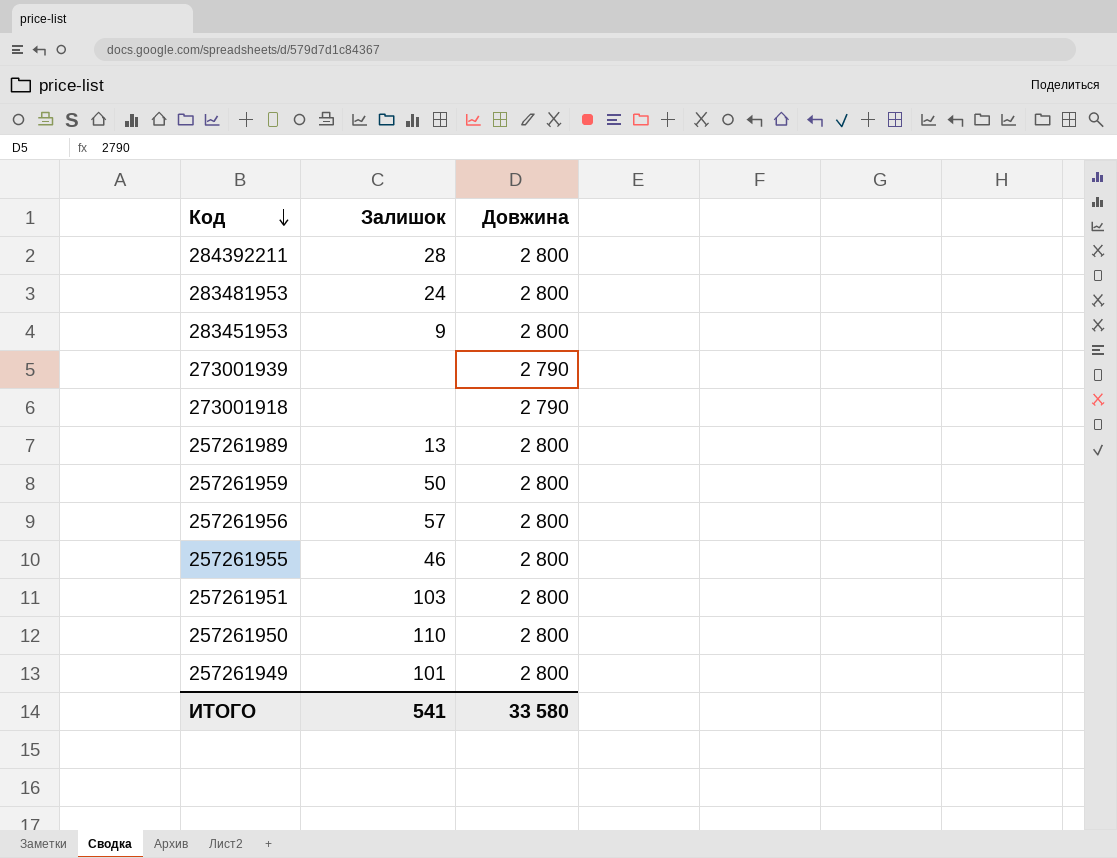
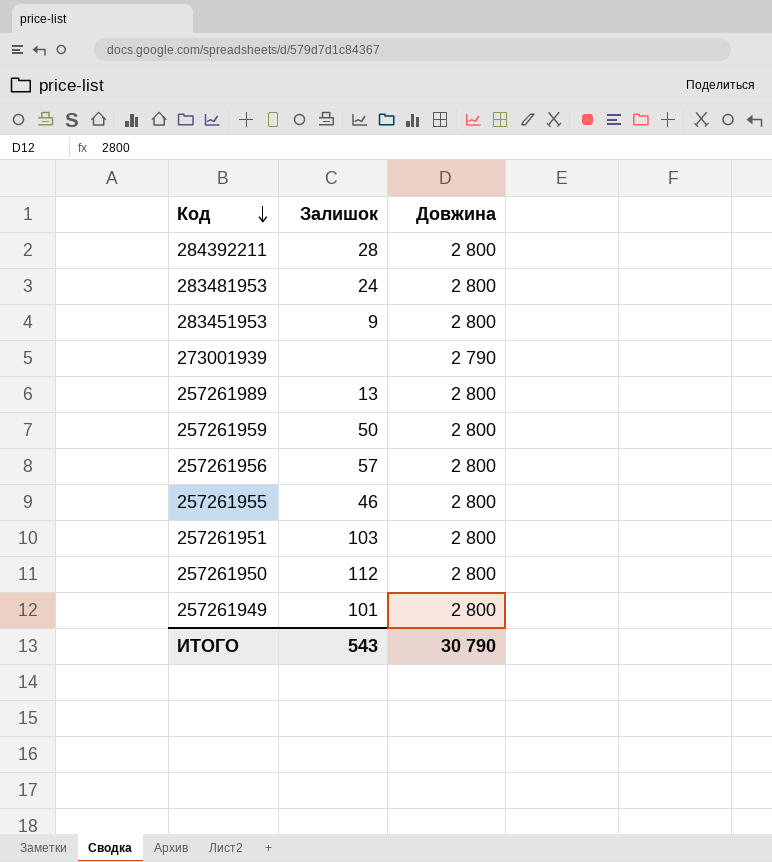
row 273001918: none | 2 790 -> none
257261950 | Залишок: 110 -> 112
ИТОГО | Залишок: 541 -> 543
ИТОГО | Довжина: 33 580 -> 30 790

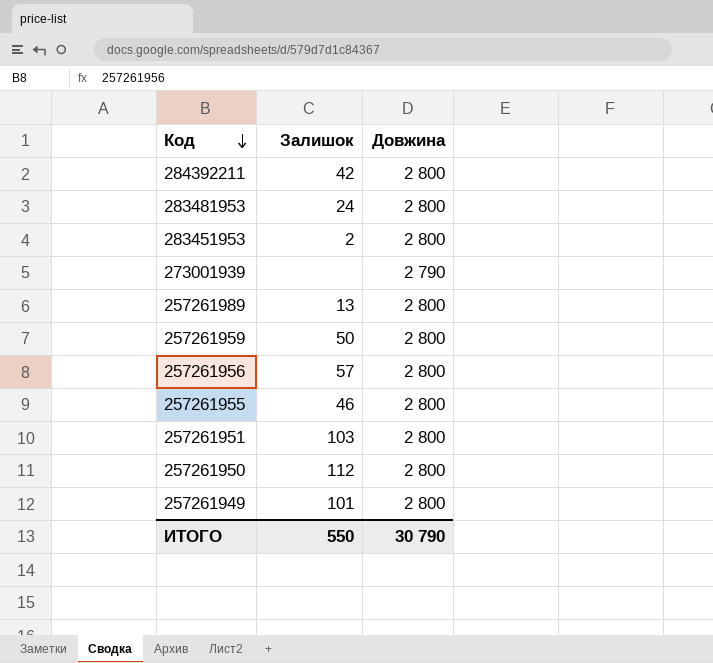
284392211 | Залишок: 28 -> 42
283451953 | Залишок: 9 -> 2
ИТОГО | Залишок: 543 -> 550

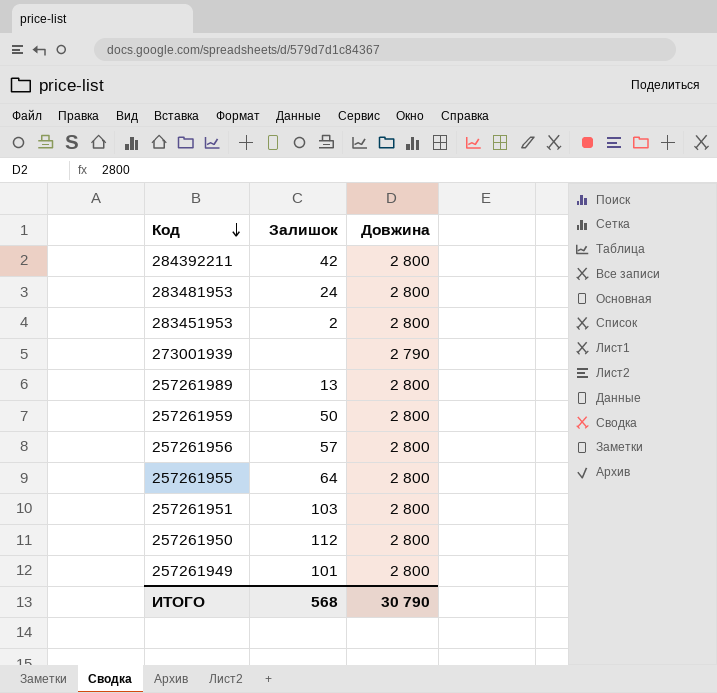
257261955 | Залишок: 46 -> 64
ИТОГО | Залишок: 550 -> 568

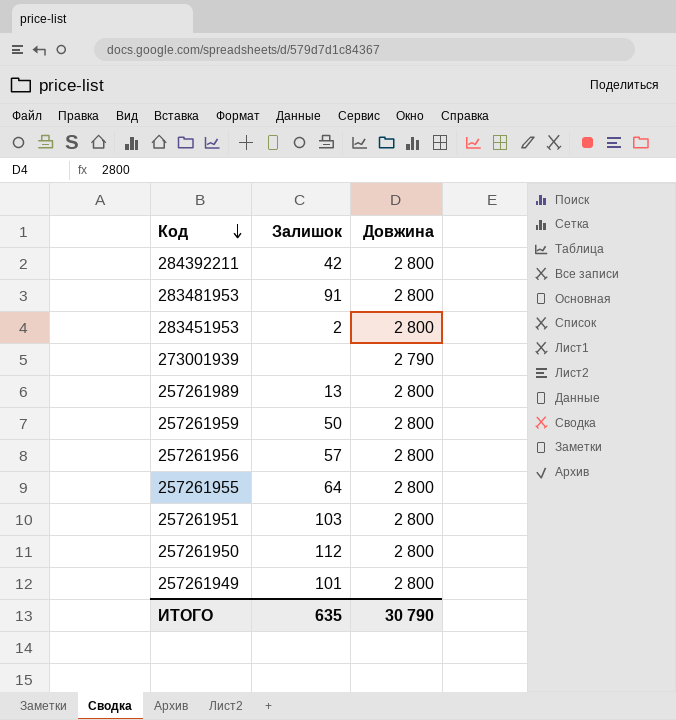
283481953 | Залишок: 24 -> 91
ИТОГО | Залишок: 568 -> 635

